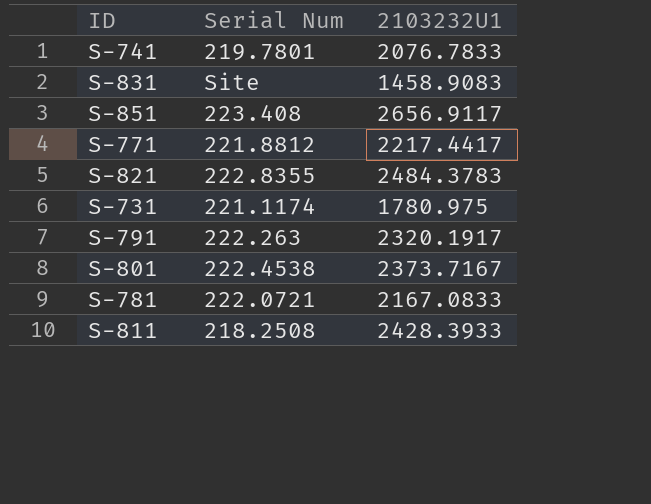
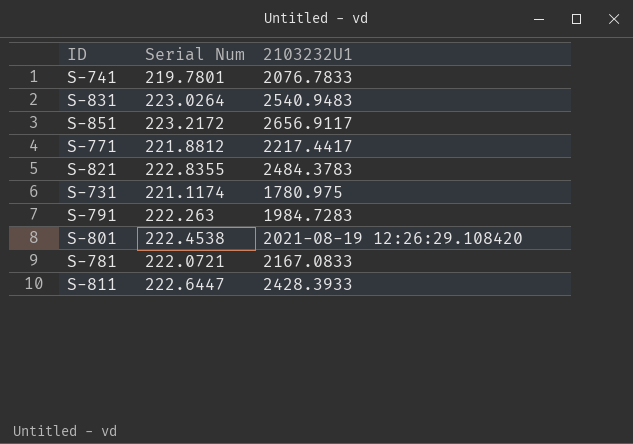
S-831 | Serial Num: Site -> 223.0264
S-831 | 2103232U1: 1458.9083 -> 2540.9483
S-851 | Serial Num: 223.408 -> 223.2172
S-791 | 2103232U1: 2320.1917 -> 1984.7283
S-801 | 2103232U1: 2373.7167 -> 2021-08-19 12:26:29.108420
S-811 | Serial Num: 218.2508 -> 222.6447

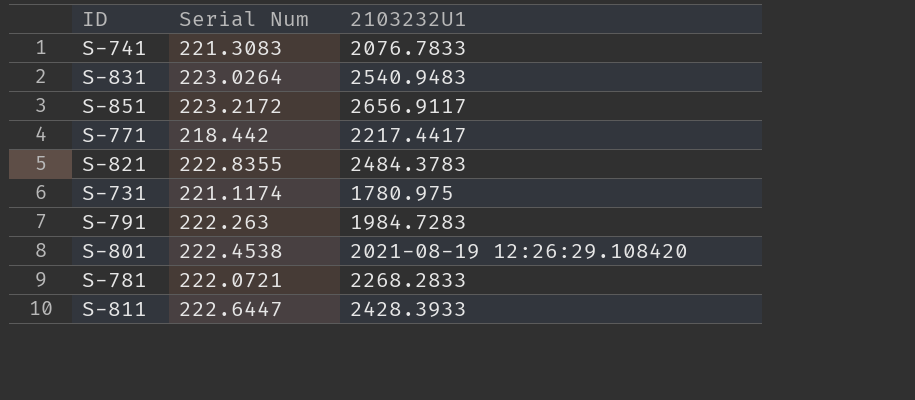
S-741 | Serial Num: 219.7801 -> 221.3083
S-771 | Serial Num: 221.8812 -> 218.442
S-781 | 2103232U1: 2167.0833 -> 2268.2833

